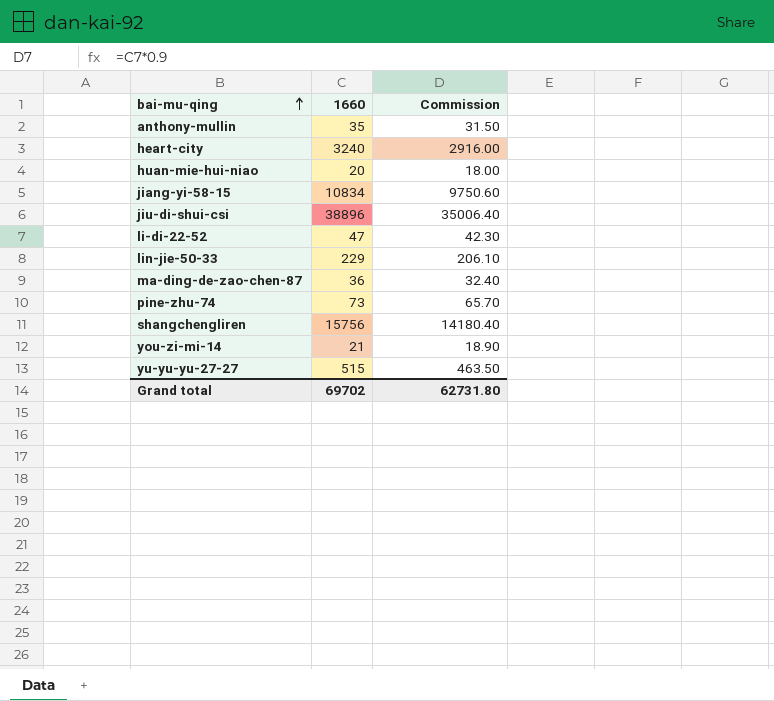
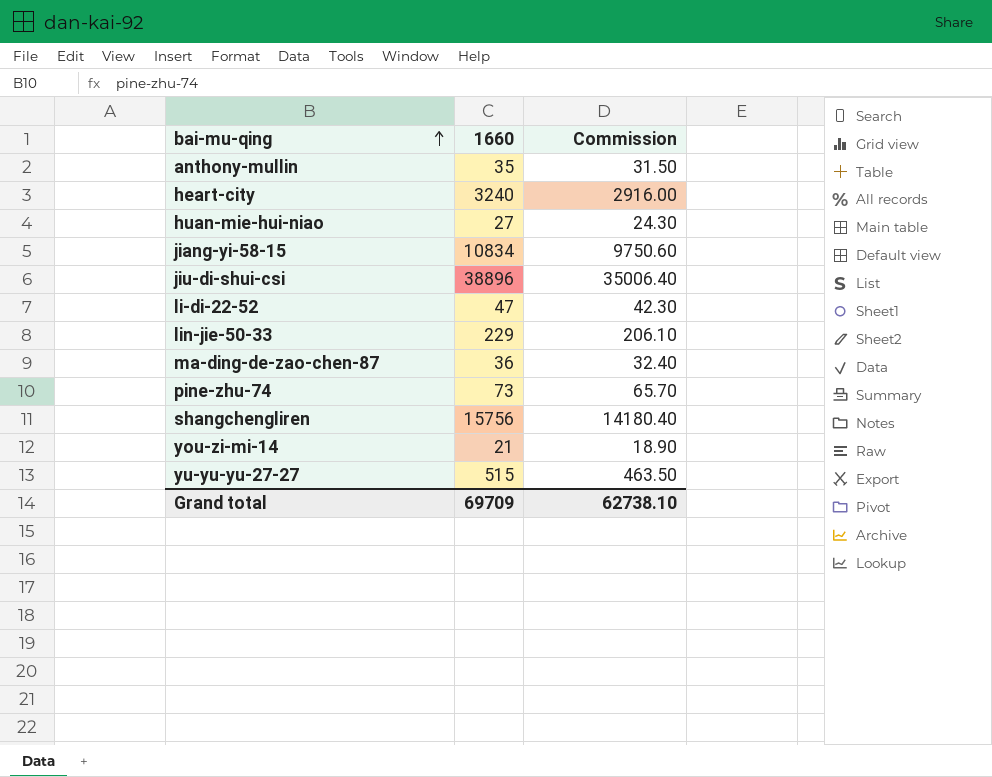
huan-mie-hui-niao | 1660: 20 -> 27
huan-mie-hui-niao | Commission: 18.00 -> 24.30
Grand total | 1660: 69702 -> 69709
Grand total | Commission: 62731.80 -> 62738.10

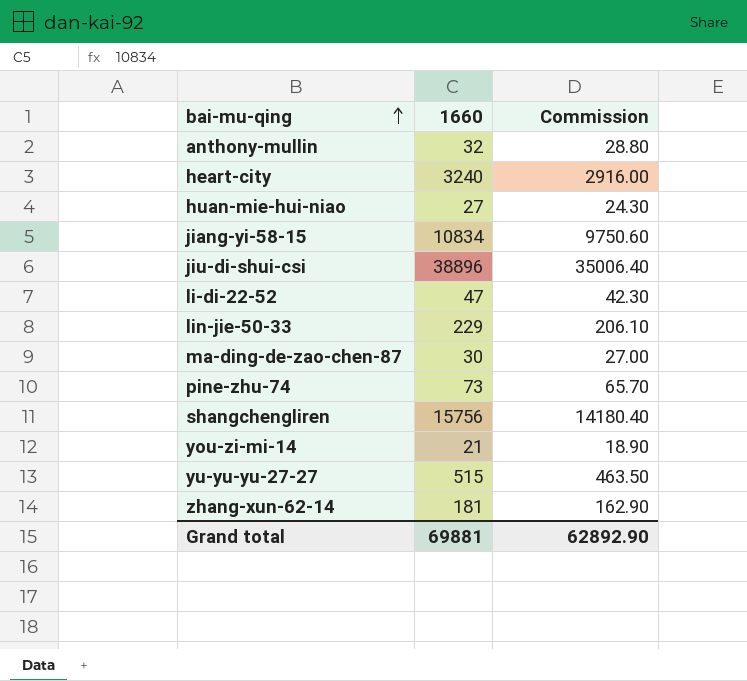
anthony-mullin | 1660: 35 -> 32
anthony-mullin | Commission: 31.50 -> 28.80
ma-ding-de-zao-chen-87 | 1660: 36 -> 30
ma-ding-de-zao-chen-87 | Commission: 32.40 -> 27.00
row zhang-xun-62-14: none -> 181 | 162.90
Grand total | 1660: 69709 -> 69881
Grand total | Commission: 62738.10 -> 62892.90

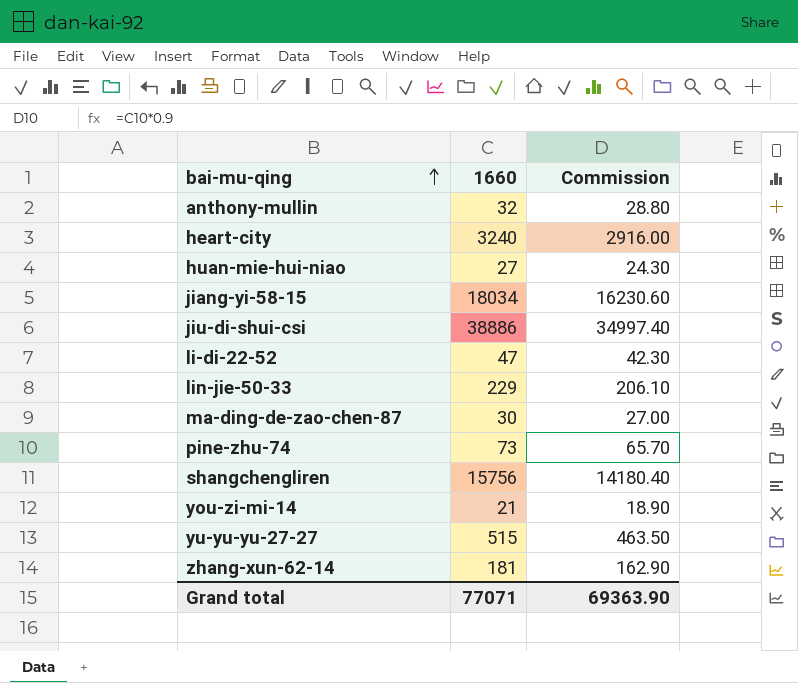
jiang-yi-58-15 | 1660: 10834 -> 18034
jiang-yi-58-15 | Commission: 9750.60 -> 16230.60
jiu-di-shui-csi | 1660: 38896 -> 38886
jiu-di-shui-csi | Commission: 35006.40 -> 34997.40
Grand total | 1660: 69881 -> 77071
Grand total | Commission: 62892.90 -> 69363.90

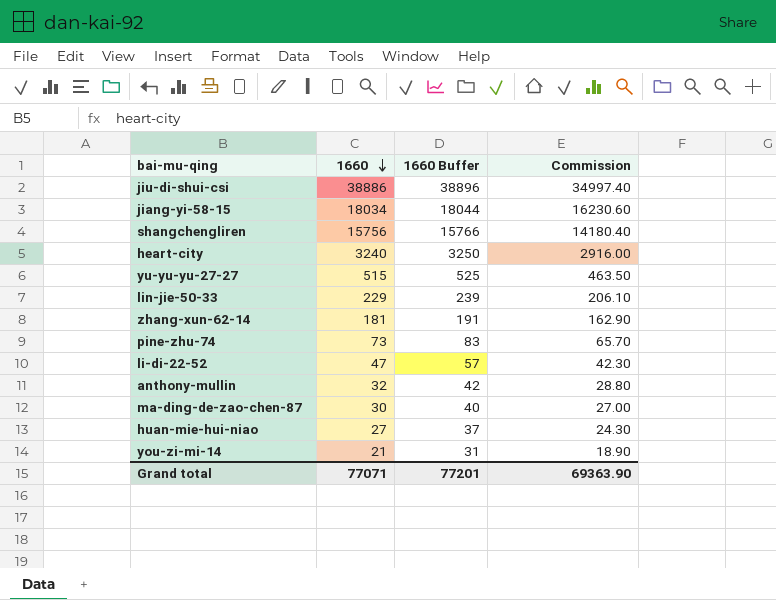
row order: bai-mu-qing ascending -> 1660 descending
column 1660 Buffer | formula: none -> [1660] + 10

